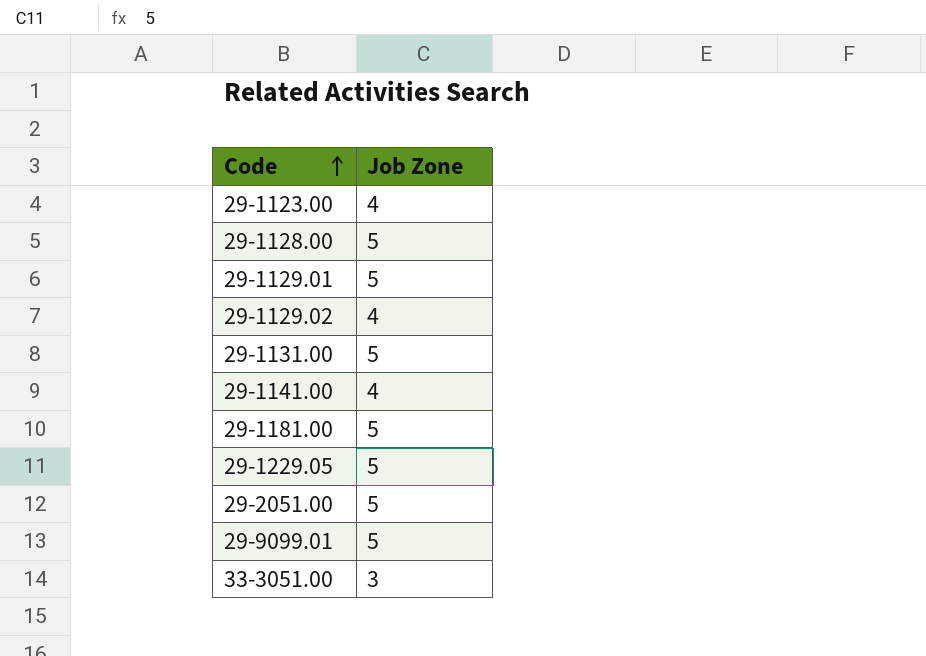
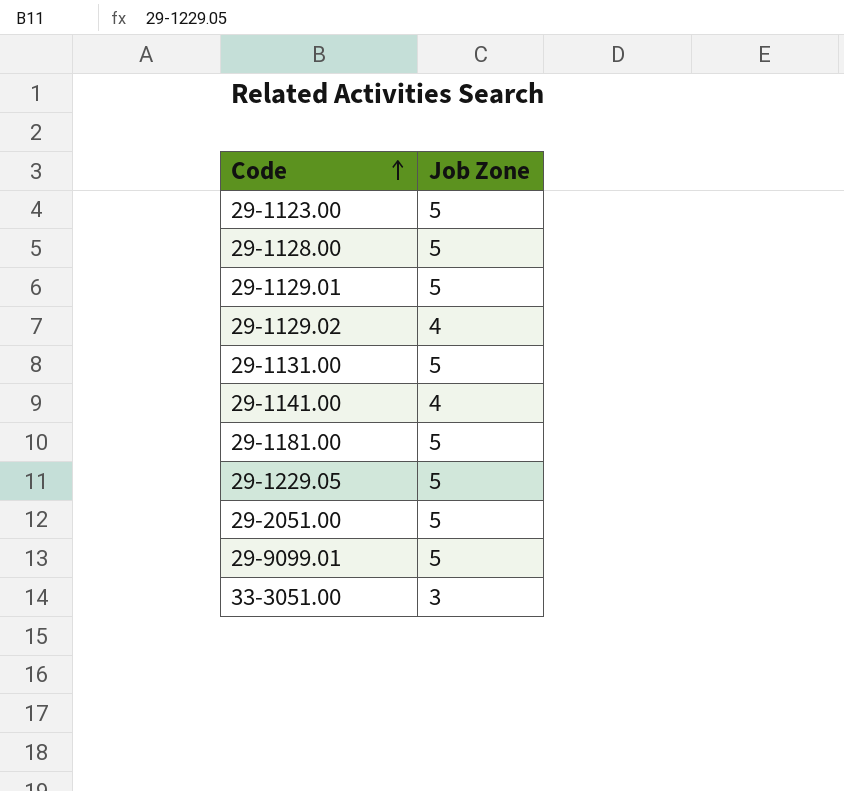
29-1123.00 | Job Zone: 4 -> 5

